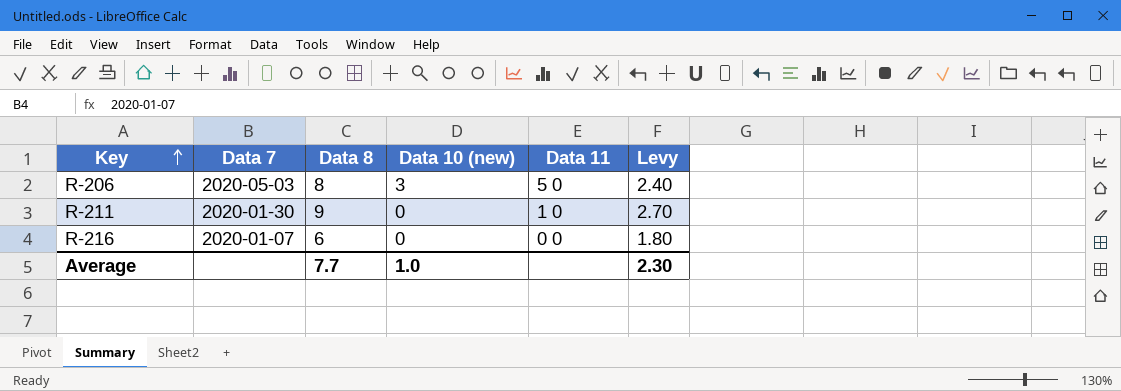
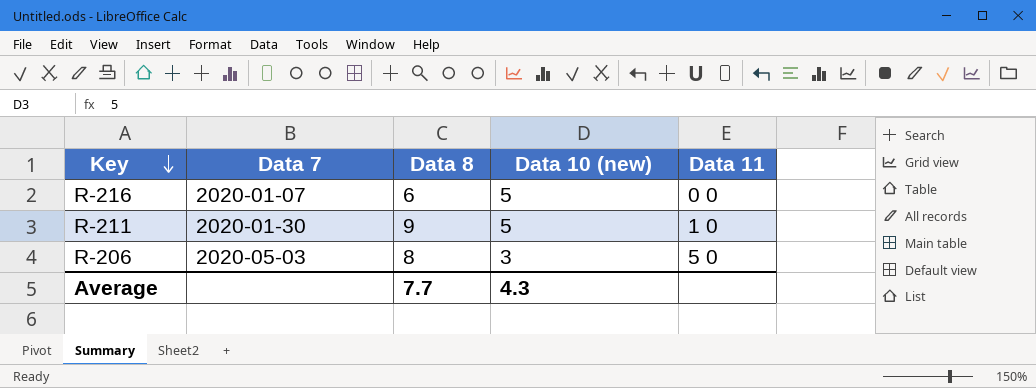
row order: Key ascending -> Key descending
column Levy | formula: [Data 8] * 0.3 -> none
R-216 | Data 10 (new): 0 -> 5
R-211 | Data 10 (new): 0 -> 5
Average | Data 10 (new): 1.0 -> 4.3

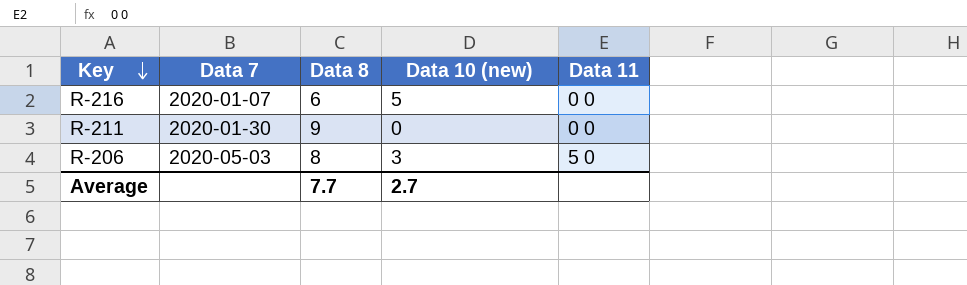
R-211 | Data 10 (new): 5 -> 0
R-211 | Data 11: 1 0 -> 0 0
Average | Data 10 (new): 4.3 -> 2.7

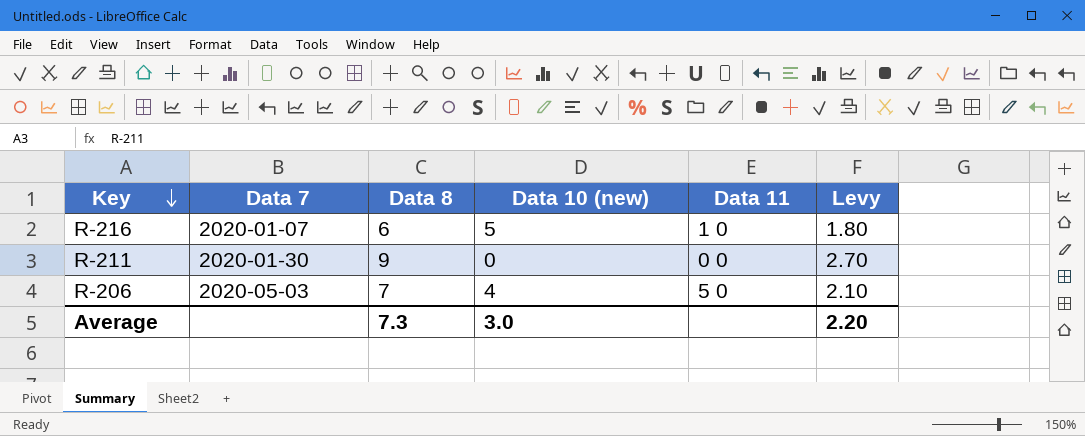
column Levy | formula: none -> [Data 8] * 0.3
R-216 | Data 11: 0 0 -> 1 0
R-206 | Data 8: 8 -> 7
R-206 | Data 10 (new): 3 -> 4
Average | Data 8: 7.7 -> 7.3
Average | Data 10 (new): 2.7 -> 3.0

